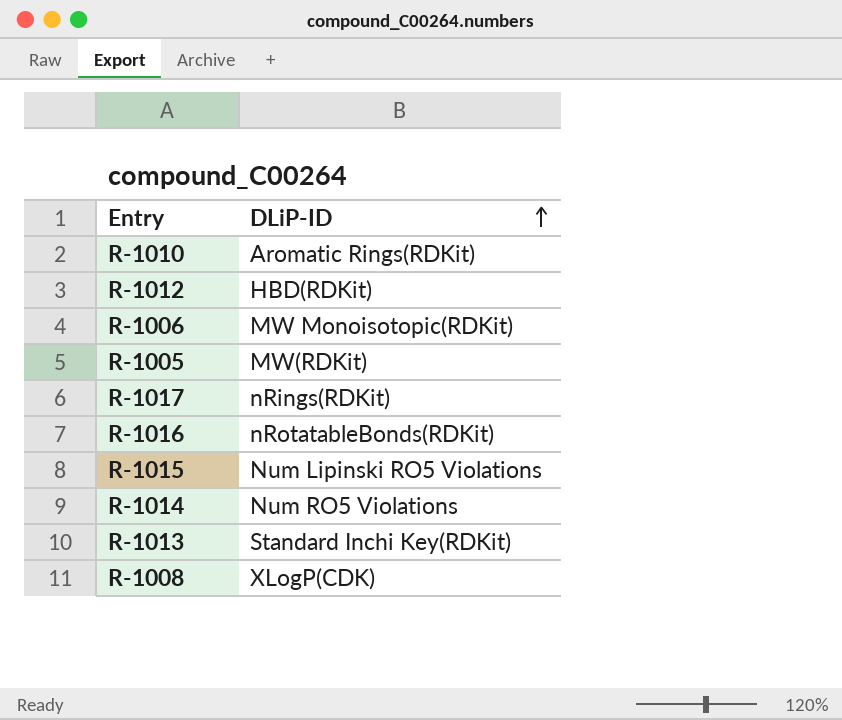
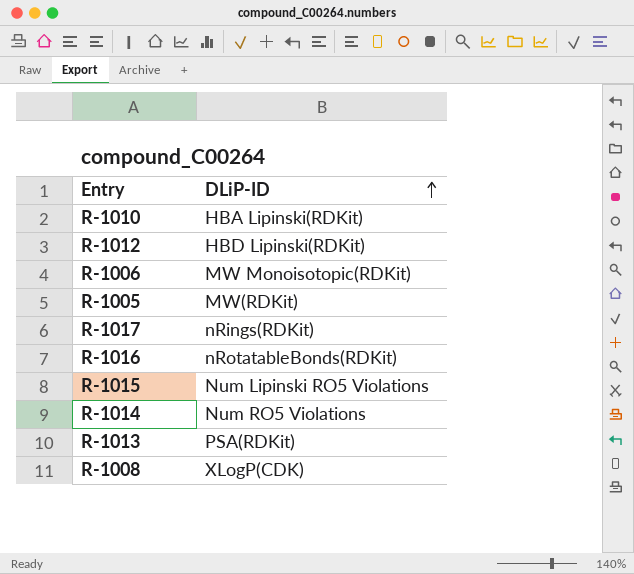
R-1010 | DLiP-ID: Aromatic Rings(RDKit) -> HBA Lipinski(RDKit)
R-1012 | DLiP-ID: HBD(RDKit) -> HBD Lipinski(RDKit)
R-1013 | DLiP-ID: Standard Inchi Key(RDKit) -> PSA(RDKit)

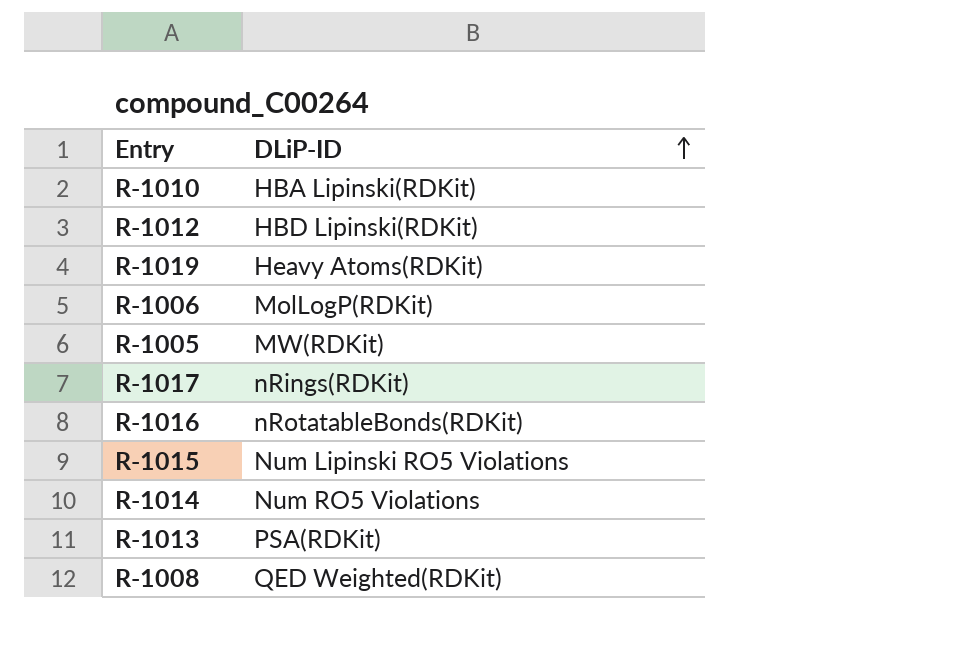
row R-1019: none -> Heavy Atoms(RDKit)
R-1006 | DLiP-ID: MW Monoisotopic(RDKit) -> MolLogP(RDKit)
R-1008 | DLiP-ID: XLogP(CDK) -> QED Weighted(RDKit)

